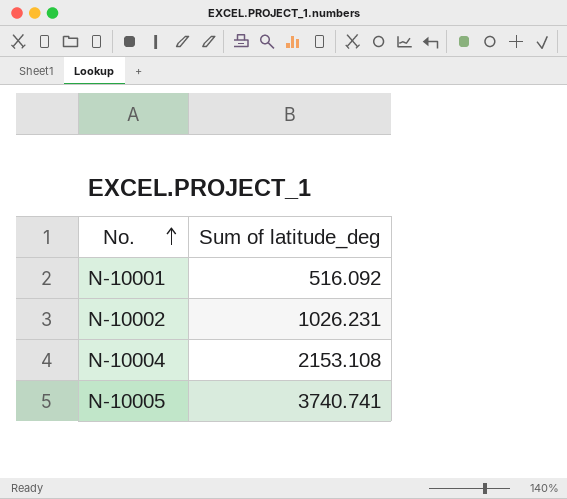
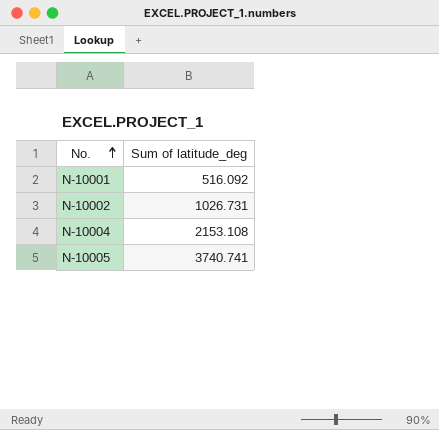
N-10002 | Sum of latitude_deg: 1026.231 -> 1026.731

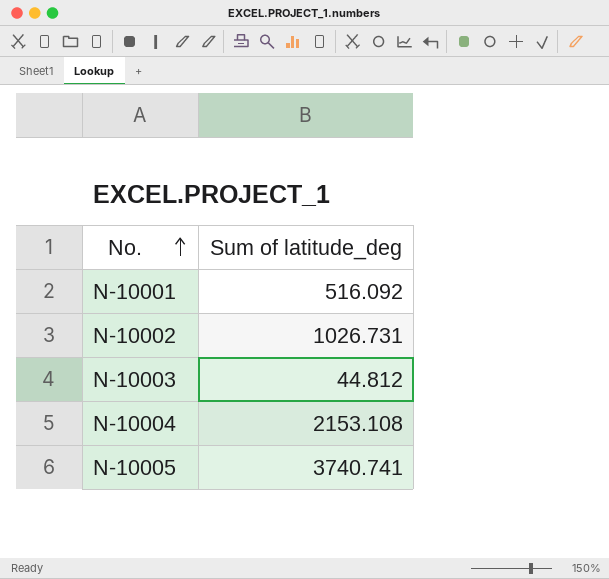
row N-10003: none -> 44.812

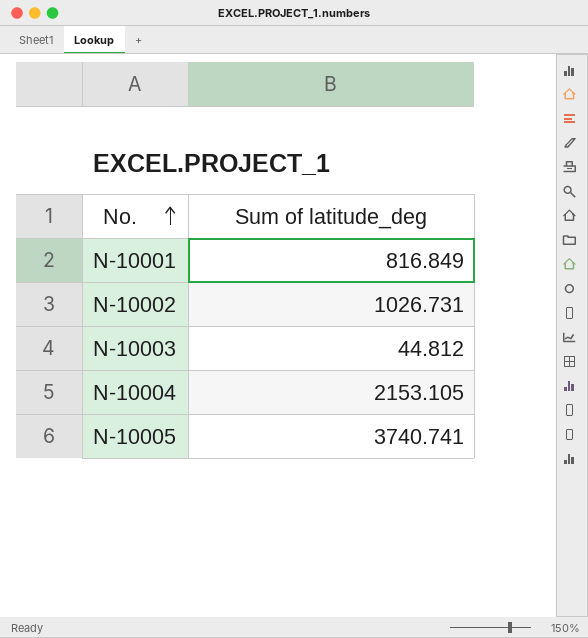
N-10001 | Sum of latitude_deg: 516.092 -> 816.849
N-10004 | Sum of latitude_deg: 2153.108 -> 2153.105

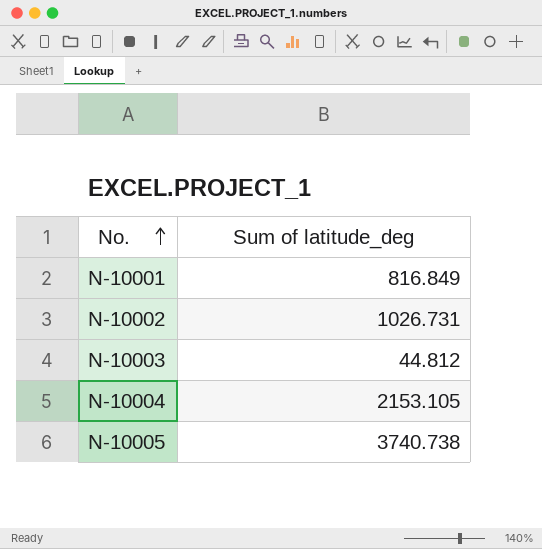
N-10005 | Sum of latitude_deg: 3740.741 -> 3740.738

